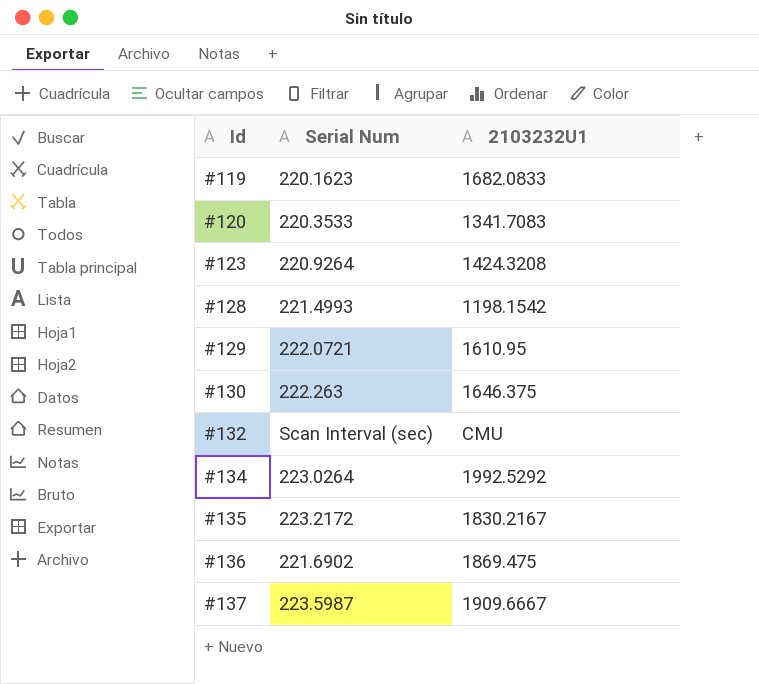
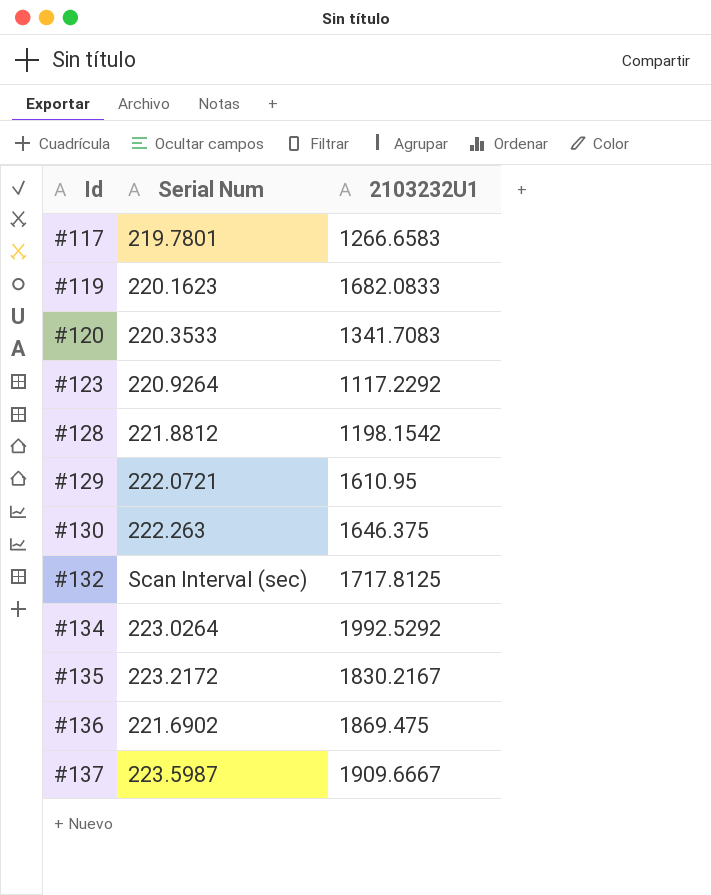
row #117: none -> 219.7801 | 1266.6583
#123 | 2103232U1: 1424.3208 -> 1117.2292
#128 | Serial Num: 221.4993 -> 221.8812
#132 | 2103232U1: CMU -> 1717.8125

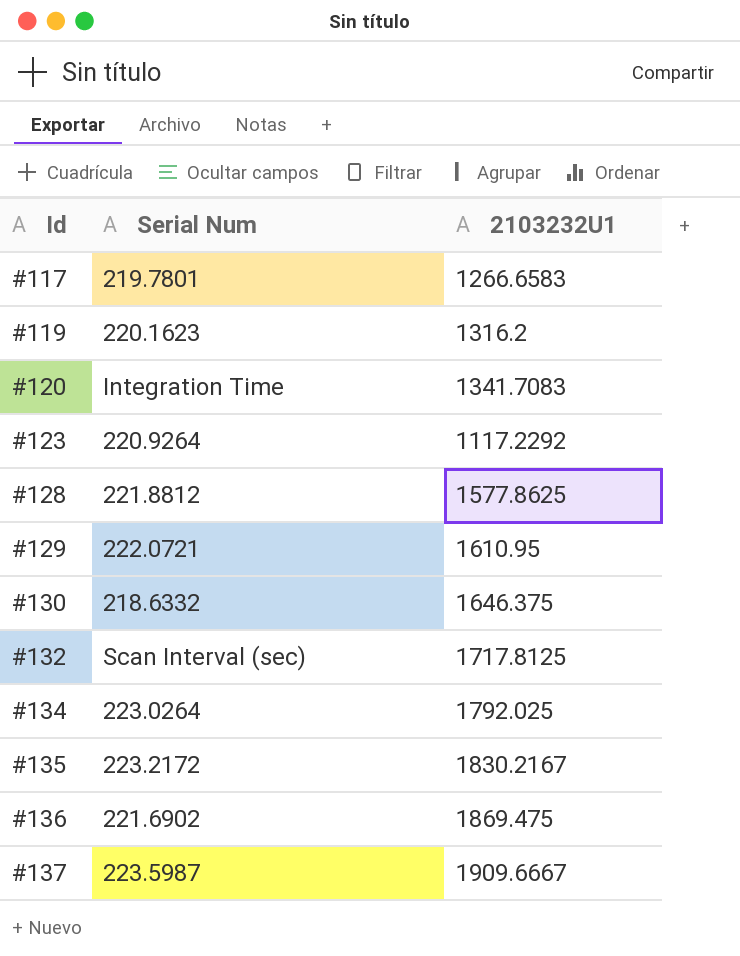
#119 | 2103232U1: 1682.0833 -> 1316.2
#120 | Serial Num: 220.3533 -> Integration Time
#128 | 2103232U1: 1198.1542 -> 1577.8625
#130 | Serial Num: 222.263 -> 218.6332
#134 | 2103232U1: 1992.5292 -> 1792.025

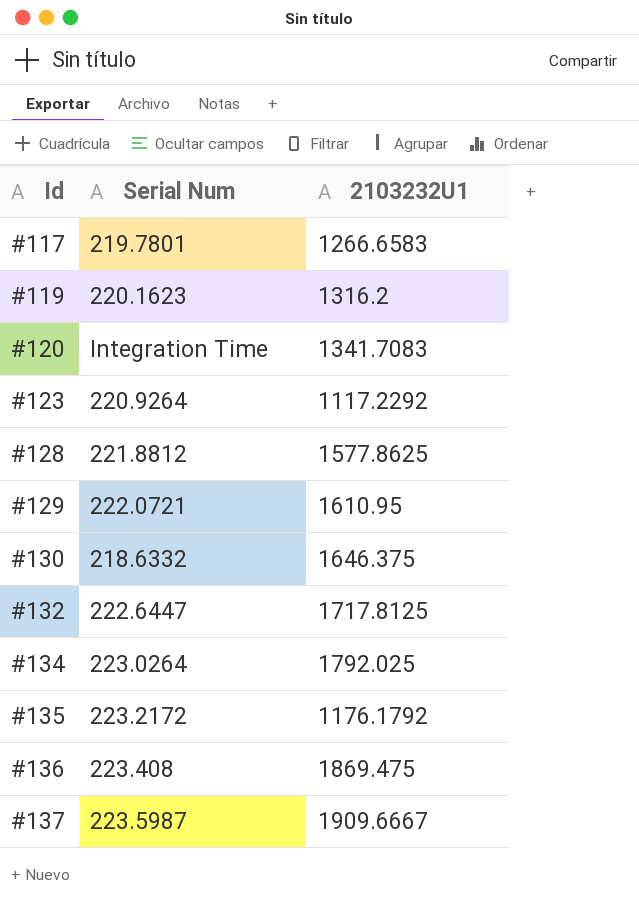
#132 | Serial Num: Scan Interval (sec) -> 222.6447
#135 | 2103232U1: 1830.2167 -> 1176.1792
#136 | Serial Num: 221.6902 -> 223.408

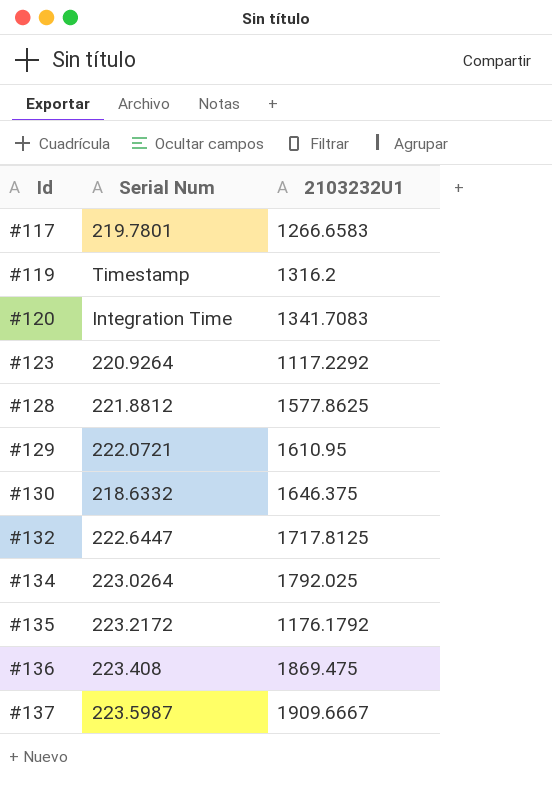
#119 | Serial Num: 220.1623 -> Timestamp

